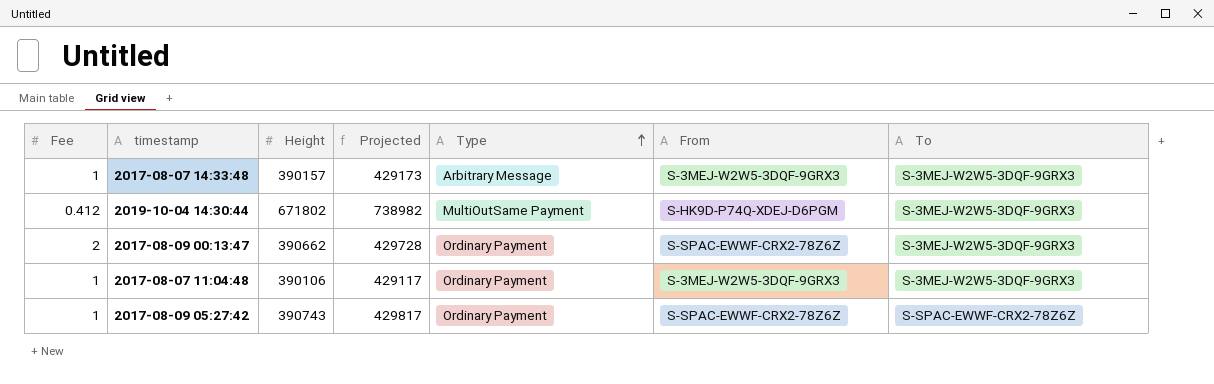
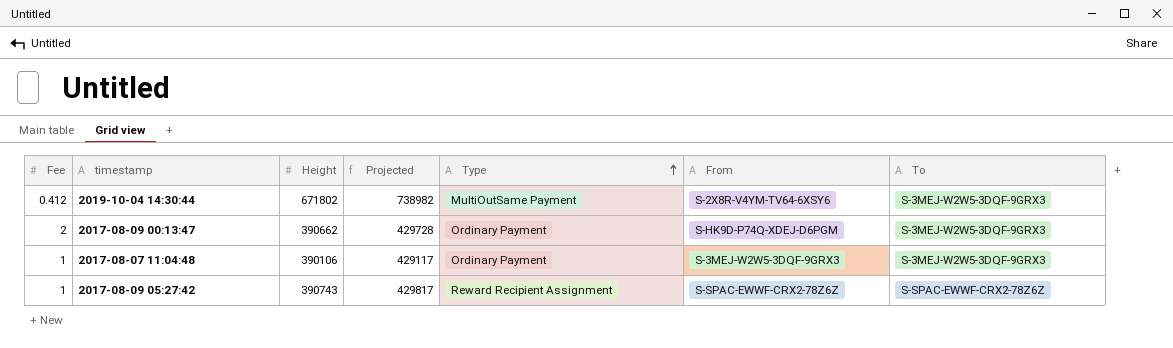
row 2017-08-07 14:33:48: 1 | 390157 | 429173 | Arbitrary Message | S-3MEJ-W2W5-3DQF-9GRX3 | S-3MEJ-W2W5-3DQF-9GRX3 -> none
2019-10-04 14:30:44 | From: S-HK9D-P74Q-XDEJ-D6PGM -> S-2X8R-V4YM-TV64-6XSY6
2017-08-09 00:13:47 | From: S-SPAC-EWWF-CRX2-78Z6Z -> S-HK9D-P74Q-XDEJ-D6PGM
2017-08-09 05:27:42 | Type: Ordinary Payment -> Reward Recipient Assignment

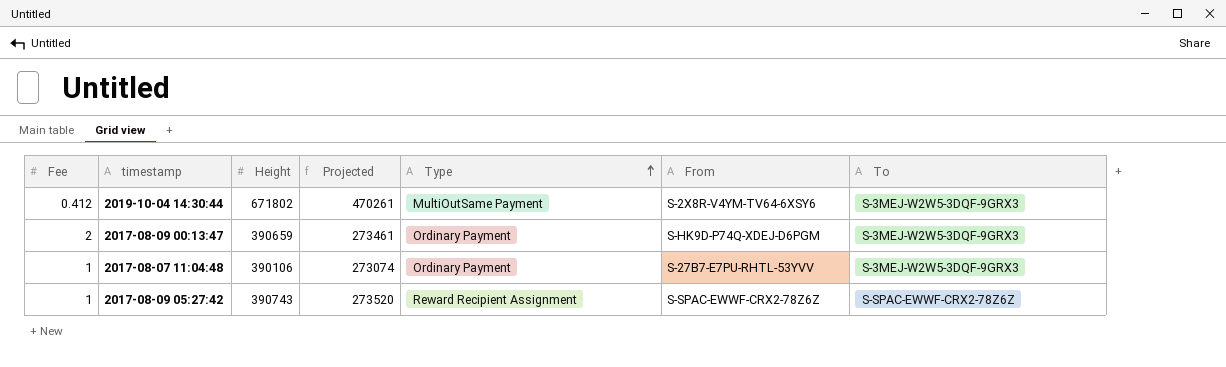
column Projected | formula: [Height] * 1.1 -> [Height] * 0.7
2017-08-09 00:13:47 | Height: 390662 -> 390659
2017-08-07 11:04:48 | From: S-3MEJ-W2W5-3DQF-9GRX3 -> S-27B7-E7PU-RHTL-53YVV

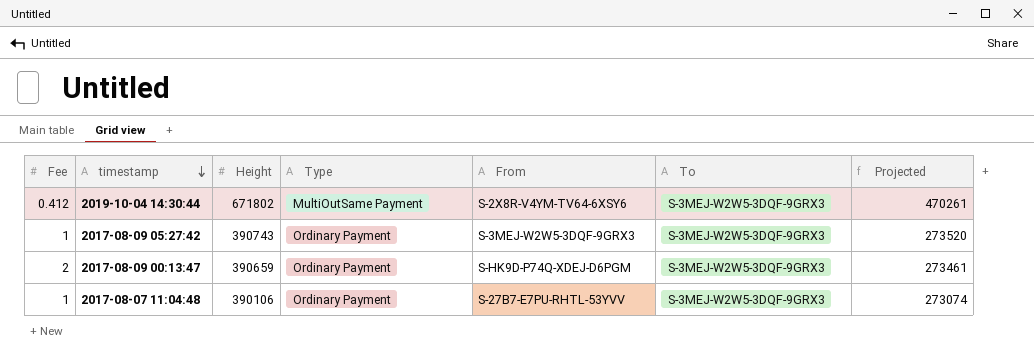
row order: Type ascending -> timestamp descending
column Projected | position: 4 -> 7
2017-08-09 05:27:42 | Type: Reward Recipient Assignment -> Ordinary Payment
2017-08-09 05:27:42 | From: S-SPAC-EWWF-CRX2-78Z6Z -> S-3MEJ-W2W5-3DQF-9GRX3
2017-08-09 05:27:42 | To: S-SPAC-EWWF-CRX2-78Z6Z -> S-3MEJ-W2W5-3DQF-9GRX3

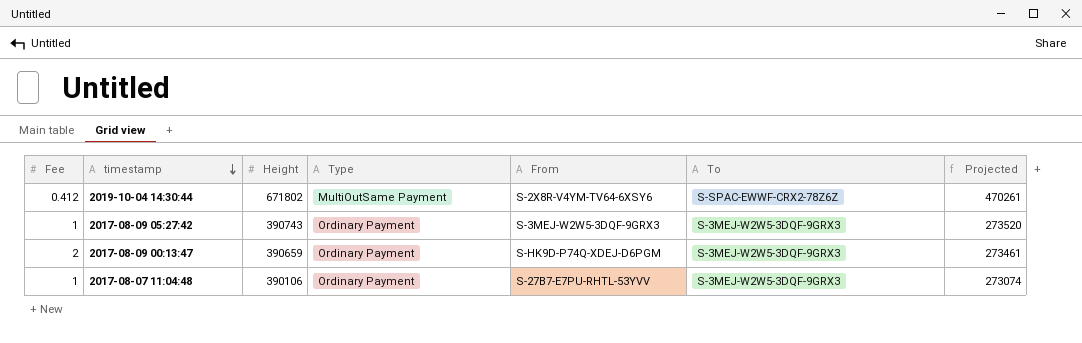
2019-10-04 14:30:44 | To: S-3MEJ-W2W5-3DQF-9GRX3 -> S-SPAC-EWWF-CRX2-78Z6Z

